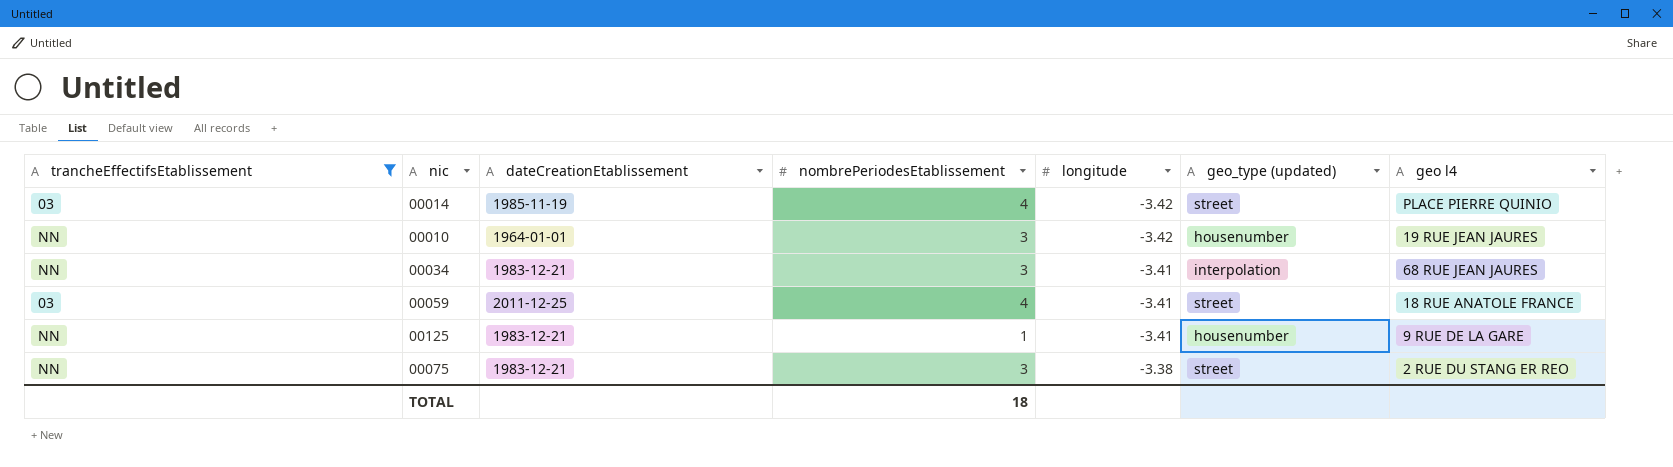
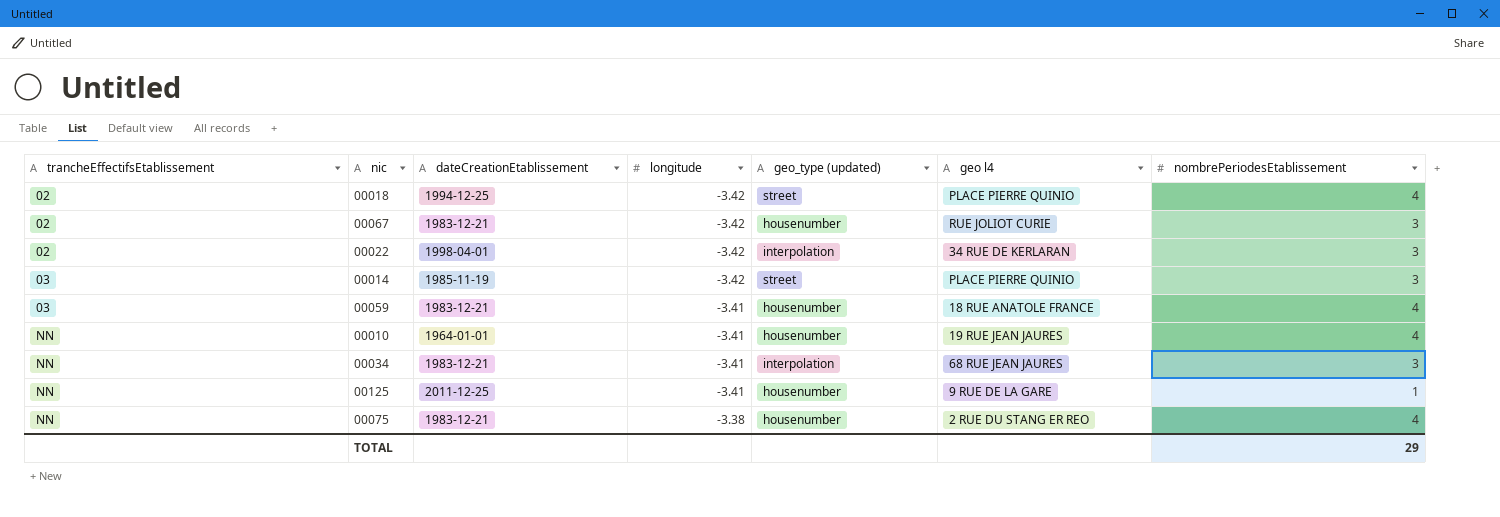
filter: trancheEffectifsEtablissement != 02 -> none
row order: longitude ascending -> trancheEffectifsEtablissement ascending
column nombrePeriodesEtablissement | position: 4 -> 7
00014 | nombrePeriodesEtablissement: 4 -> 3
00059 | dateCreationEtablissement: 2011-12-25 -> 1983-12-21
00059 | geo_type (updated): street -> housenumber
00010 | longitude: -3.42 -> -3.41
00010 | nombrePeriodesEtablissement: 3 -> 4
00125 | dateCreationEtablissement: 1983-12-21 -> 2011-12-25
00075 | geo_type (updated): street -> housenumber
00075 | nombrePeriodesEtablissement: 3 -> 4
TOTAL | nombrePeriodesEtablissement: 18 -> 29

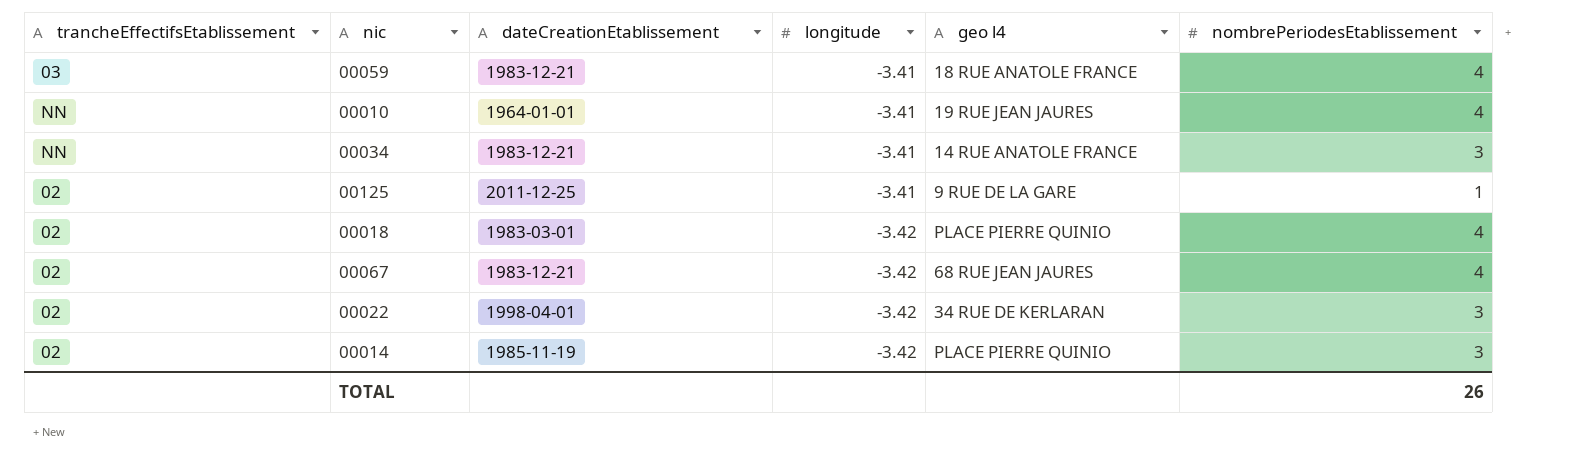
row order: trancheEffectifsEtablissement ascending -> longitude descending
column geo_type (updated) | position: 5 -> none
row 00075: NN | 1983-12-21 | -3.38 | housenumber | 2 RUE DU STANG ER REO | 4 -> none
00034 | geo l4: 68 RUE JEAN JAURES -> 14 RUE ANATOLE FRANCE
00125 | trancheEffectifsEtablissement: NN -> 02
00018 | dateCreationEtablissement: 1994-12-25 -> 1983-03-01
00067 | geo l4: RUE JOLIOT CURIE -> 68 RUE JEAN JAURES
00067 | nombrePeriodesEtablissement: 3 -> 4
00014 | trancheEffectifsEtablissement: 03 -> 02
TOTAL | nombrePeriodesEtablissement: 29 -> 26

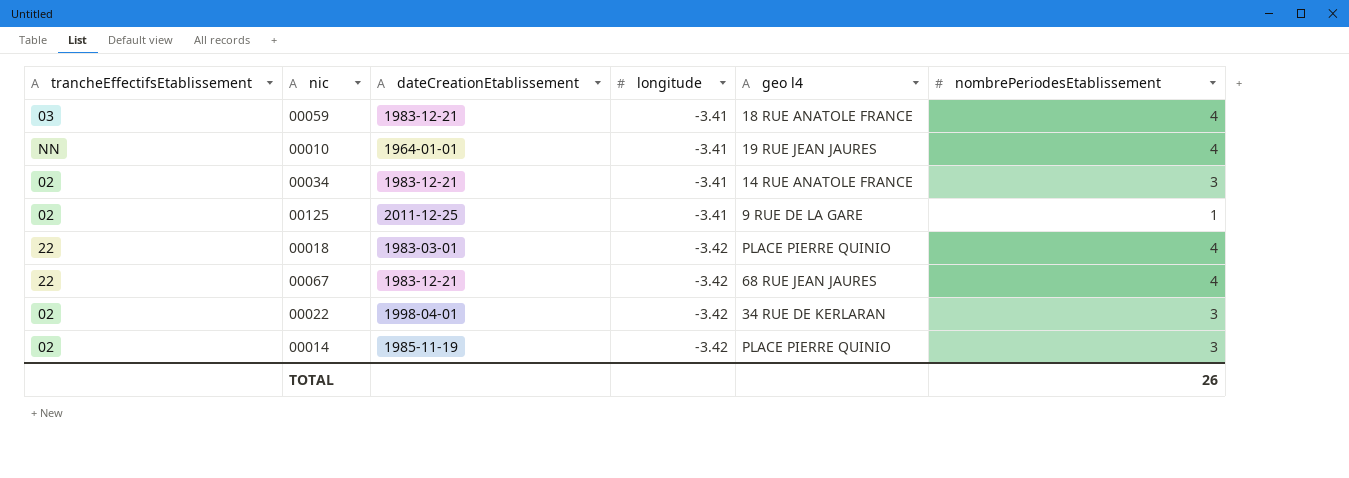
00034 | trancheEffectifsEtablissement: NN -> 02
00018 | trancheEffectifsEtablissement: 02 -> 22
00067 | trancheEffectifsEtablissement: 02 -> 22

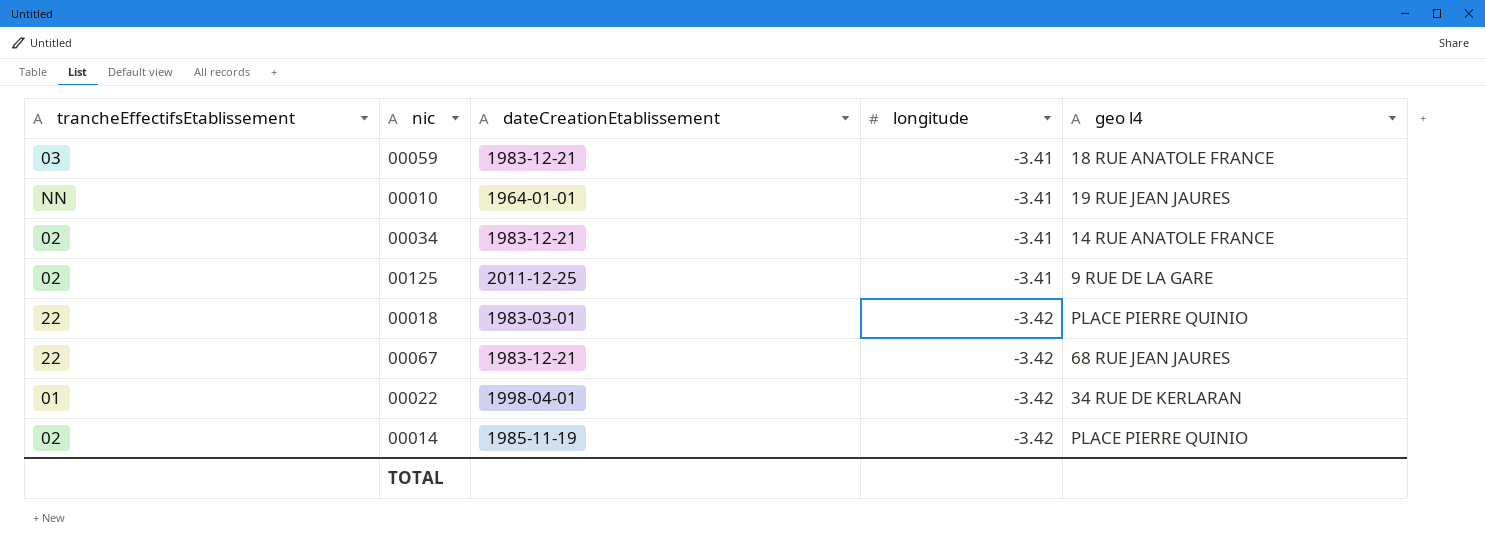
column nombrePeriodesEtablissement | position: 6 -> none
00022 | trancheEffectifsEtablissement: 02 -> 01

